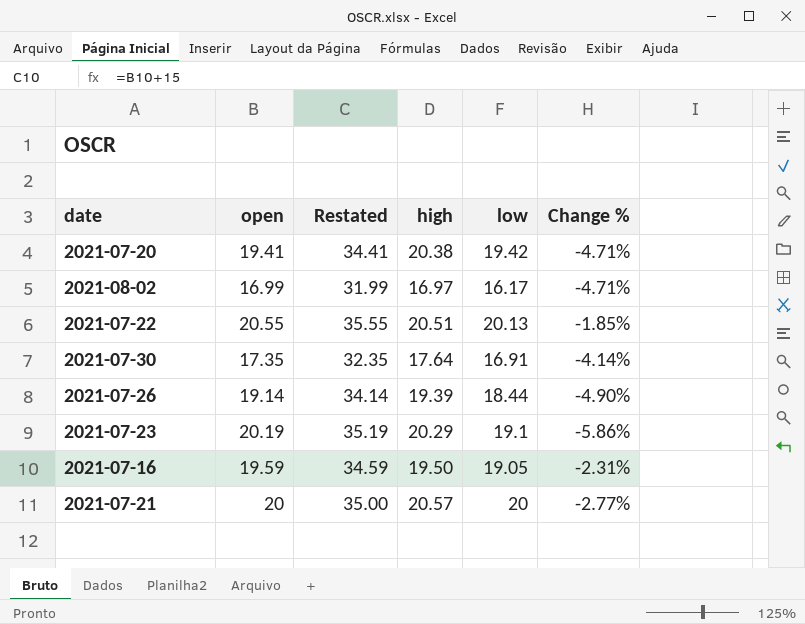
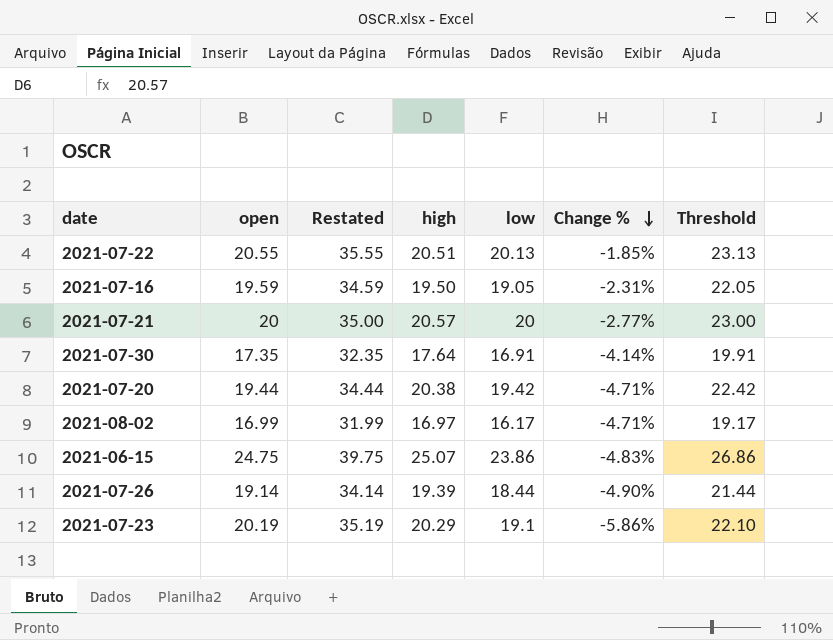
row order: none -> Change % descending
column Threshold | formula: none -> [low] + 3
2021-07-20 | open: 19.41 -> 19.44
2021-07-20 | Restated: 34.41 -> 34.44
row 2021-06-15: none -> 24.75 | 39.75 | 25.07 | 23.86 | -4.83% | 26.86

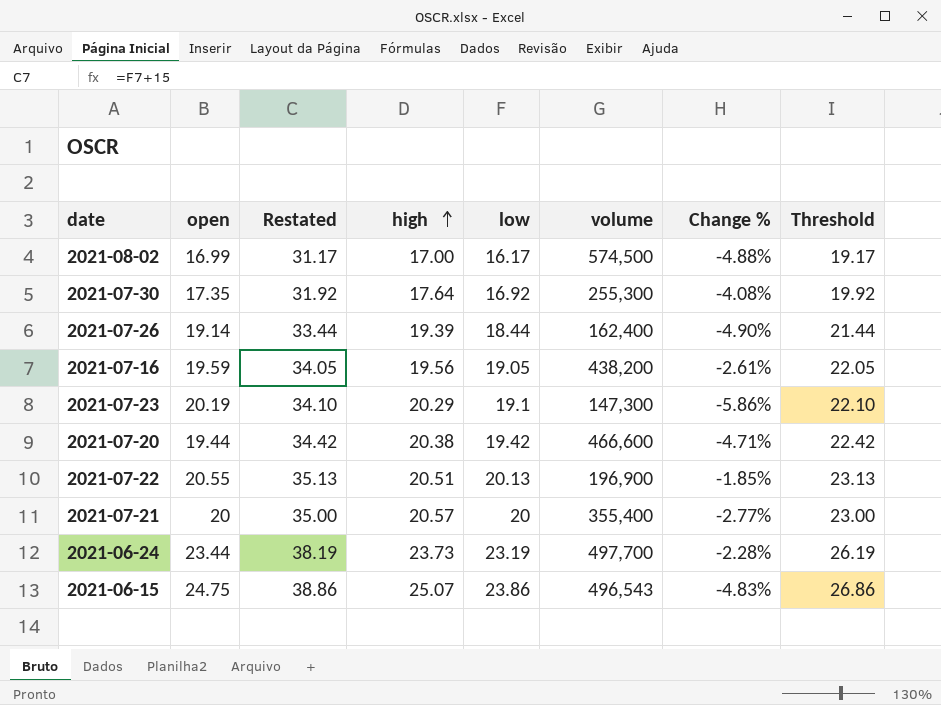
row order: Change % descending -> high ascending
column Restated | formula: [open] + 15 -> [low] + 15
column volume | position: none -> 6
2021-08-02 | high: 16.97 -> 17.00
2021-08-02 | Change %: -4.71% -> -4.88%
2021-07-30 | low: 16.91 -> 16.92
2021-07-30 | Change %: -4.14% -> -4.08%
2021-07-30 | Threshold: 19.91 -> 19.92
2021-07-16 | high: 19.50 -> 19.56
2021-07-16 | Change %: -2.31% -> -2.61%
row 2021-06-24: none -> 23.44 | 38.19 | 23.73 | 23.19 | 497,700 | -2.28% | 26.19

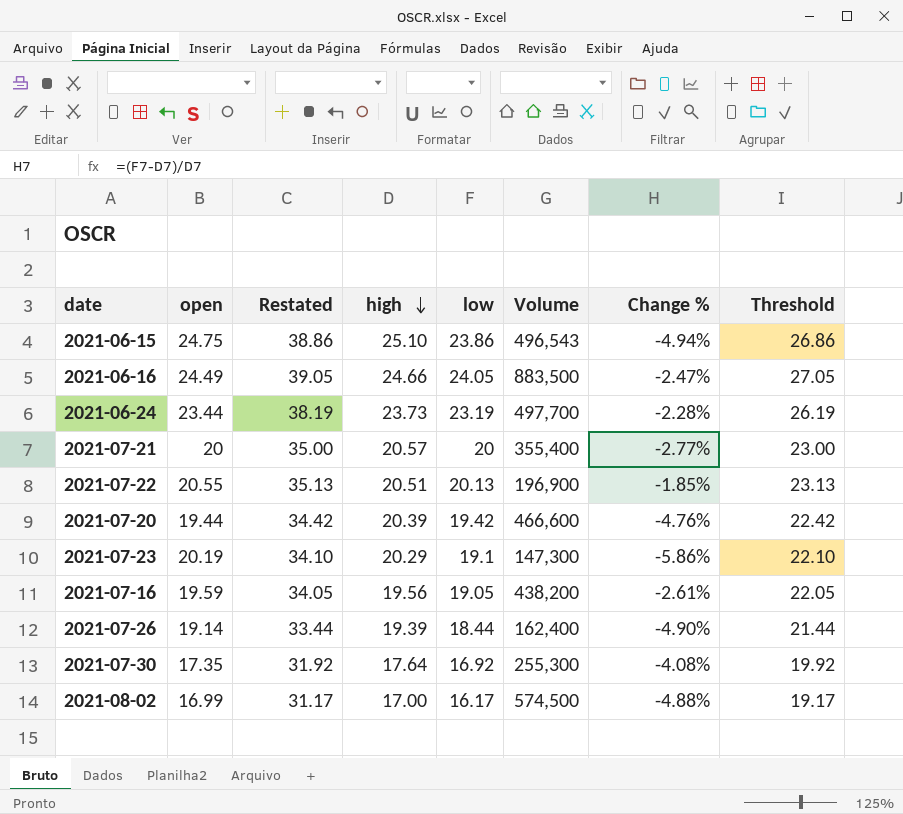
row order: high ascending -> high descending
column name: volume -> Volume
2021-06-15 | high: 25.07 -> 25.10
2021-06-15 | Change %: -4.83% -> -4.94%
row 2021-06-16: none -> 24.49 | 39.05 | 24.66 | 24.05 | 883,500 | -2.47% | 27.05
2021-07-20 | high: 20.38 -> 20.39
2021-07-20 | Change %: -4.71% -> -4.76%

